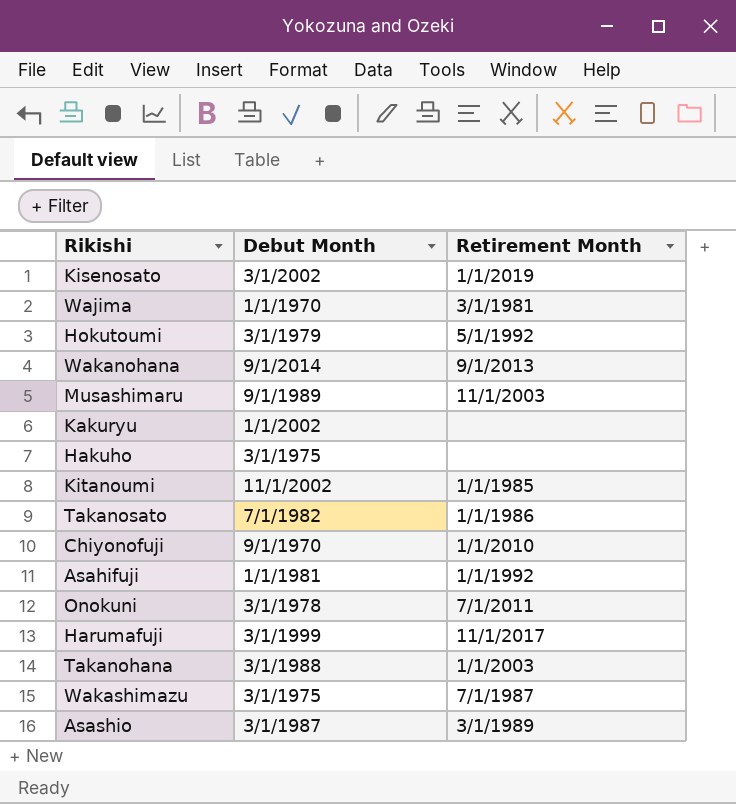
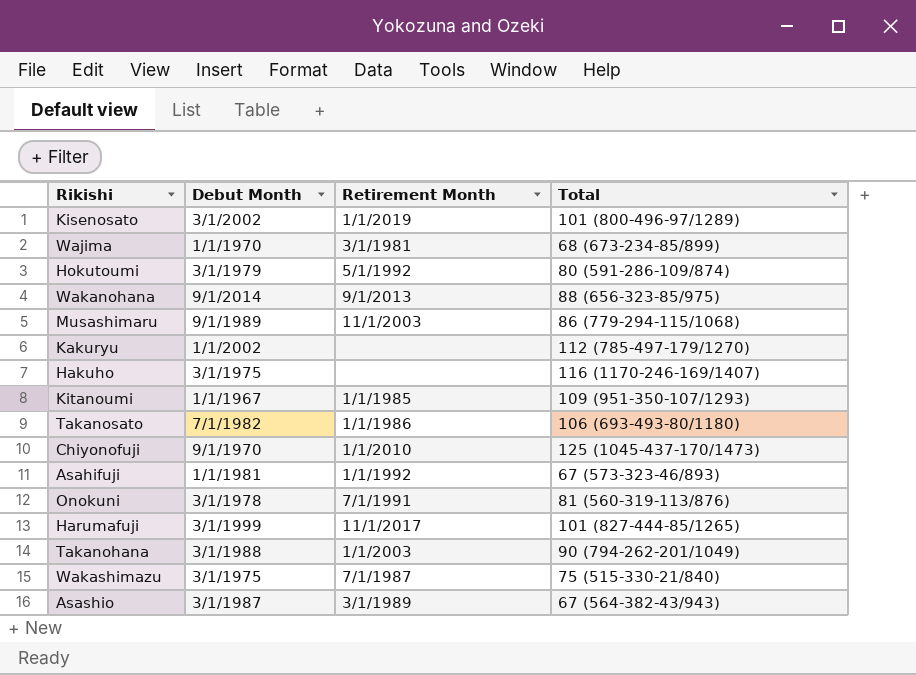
column Total | position: none -> 4
Kitanoumi | Debut Month: 11/1/2002 -> 1/1/1967
Onokuni | Retirement Month: 7/1/2011 -> 7/1/1991

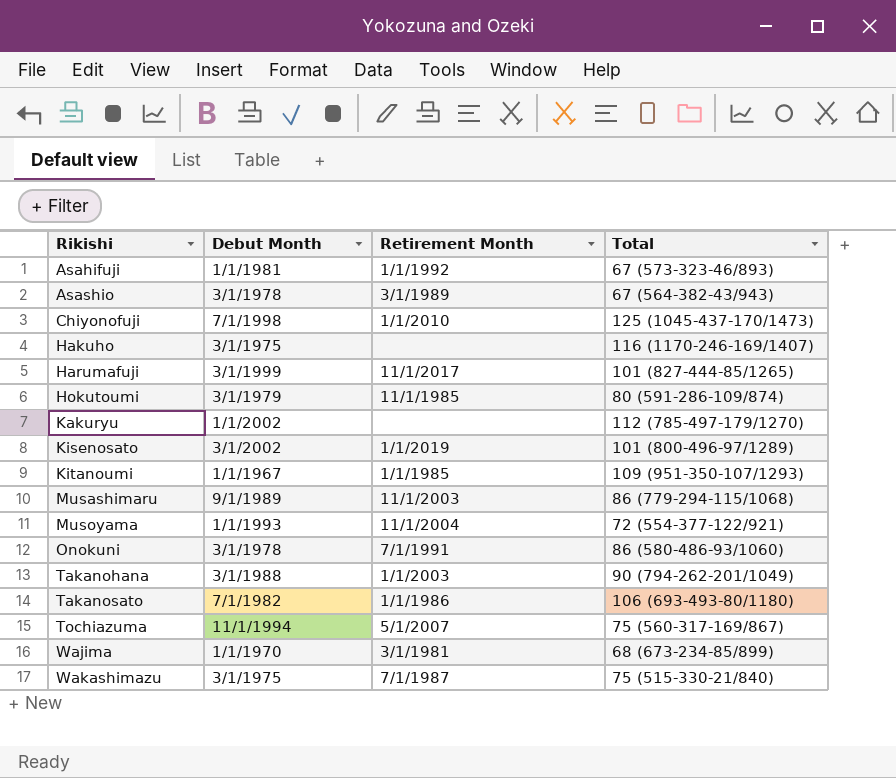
row order: none -> Rikishi ascending
row Wakanohana: 9/1/2014 | 9/1/2013 | 88 (656-323-85/975) -> none
Asashio | Debut Month: 3/1/1987 -> 3/1/1978
Chiyonofuji | Debut Month: 9/1/1970 -> 7/1/1998
Hokutoumi | Retirement Month: 5/1/1992 -> 11/1/1985
row Musoyama: none -> 1/1/1993 | 11/1/2004 | 72 (554-377-122/921)
Onokuni | Total: 81 (560-319-113/876) -> 86 (580-486-93/1060)
row Tochiazuma: none -> 11/1/1994 | 5/1/2007 | 75 (560-317-169/867)

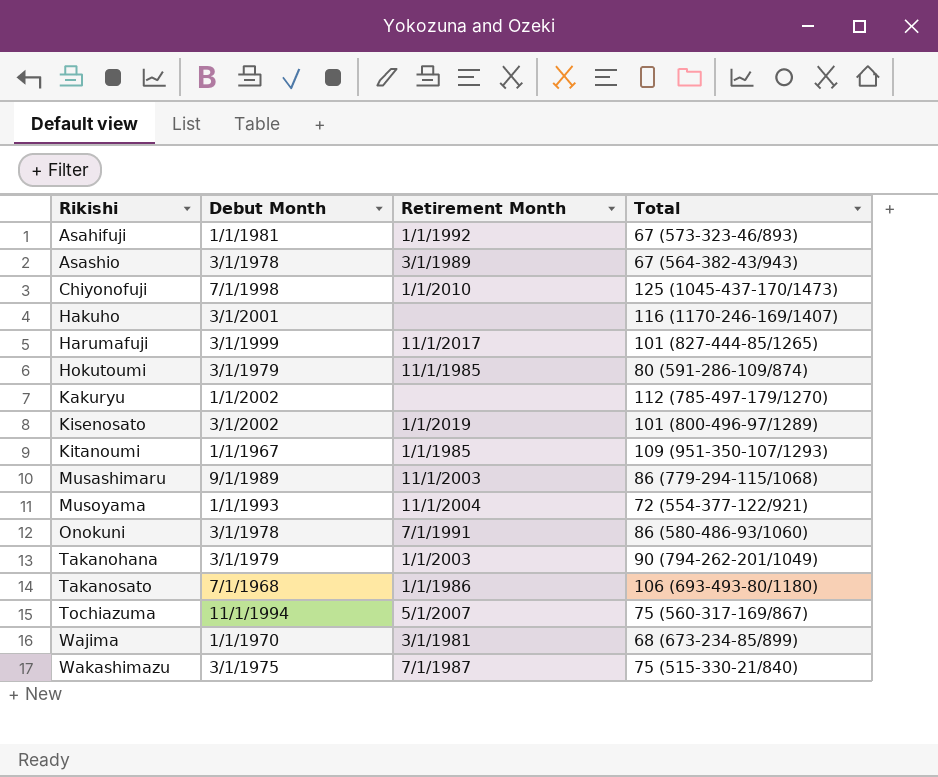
Hakuho | Debut Month: 3/1/1975 -> 3/1/2001
Takanohana | Debut Month: 3/1/1988 -> 3/1/1979
Takanosato | Debut Month: 7/1/1982 -> 7/1/1968

